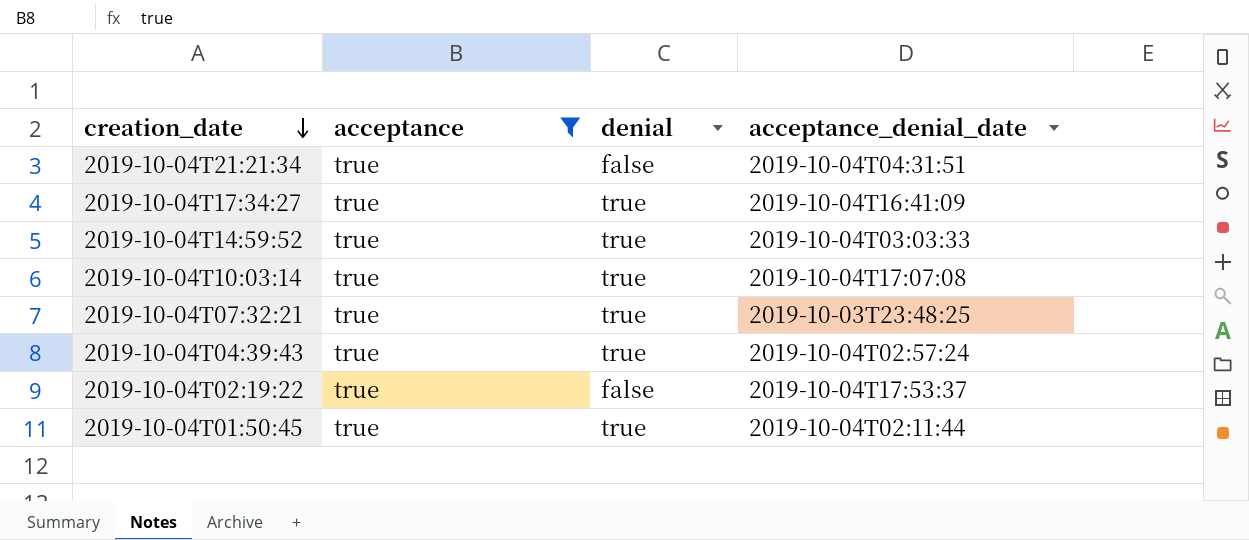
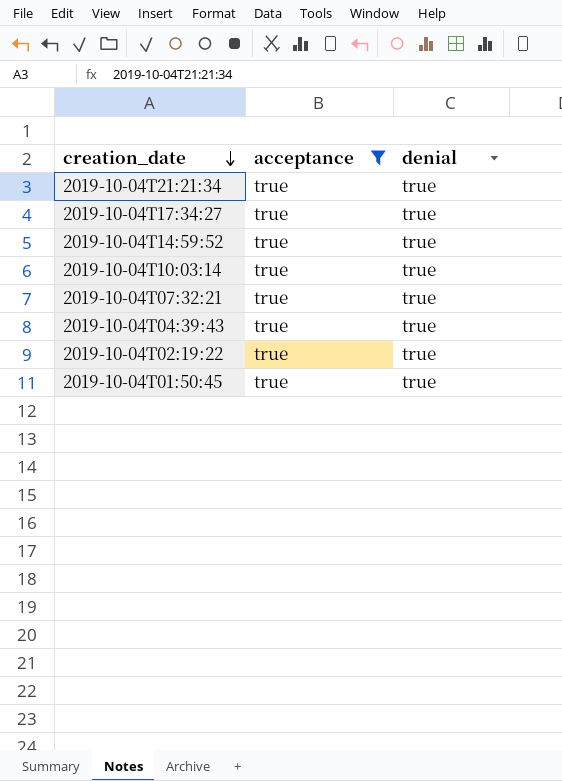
column acceptance_denial_date | position: 4 -> none
2019-10-04T21:21:34 | denial: false -> true
2019-10-04T02:19:22 | denial: false -> true

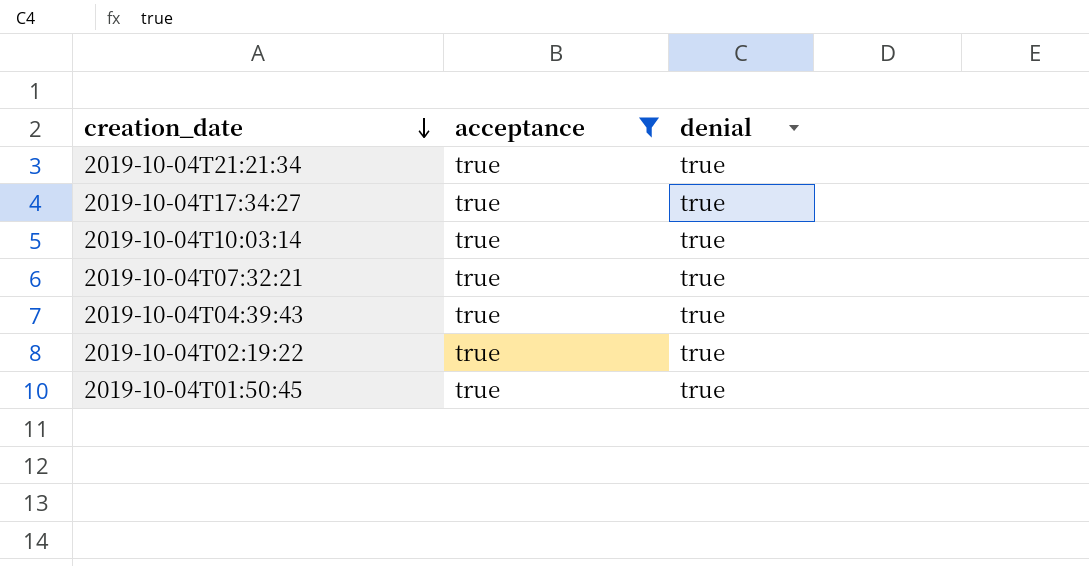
row 2019-10-04T14:59:52: true | true -> none

